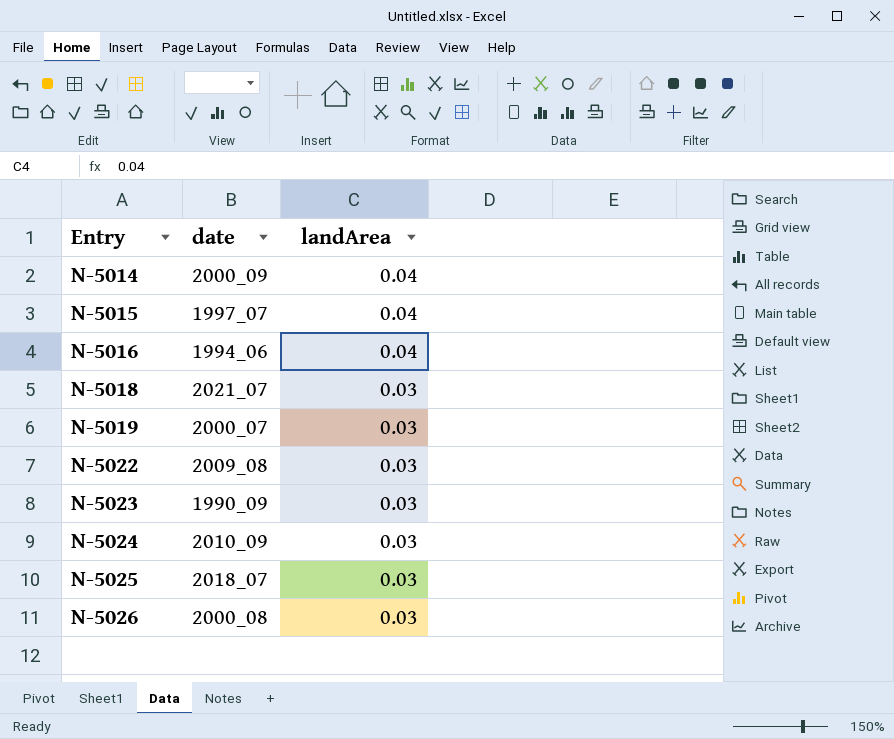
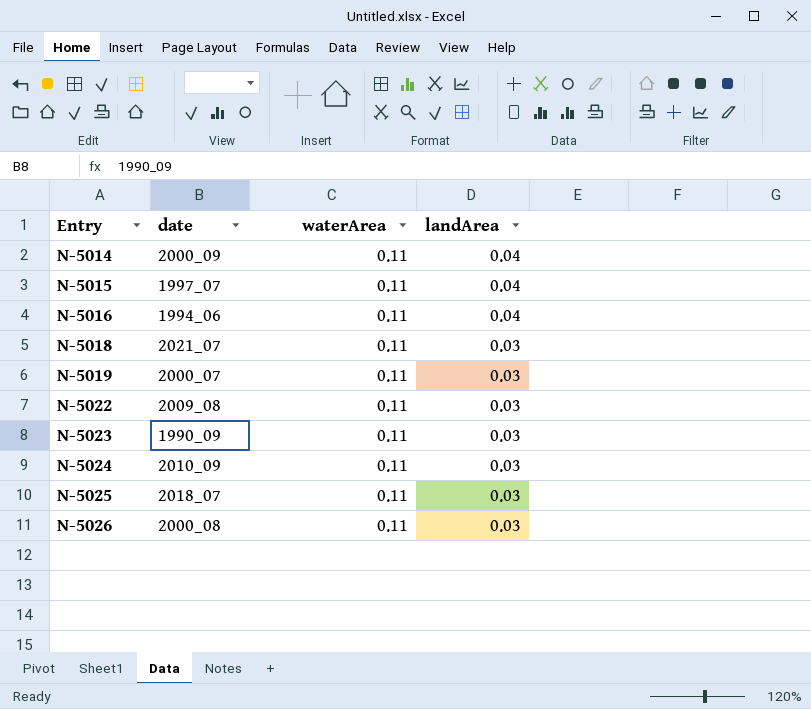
column waterArea | position: none -> 3

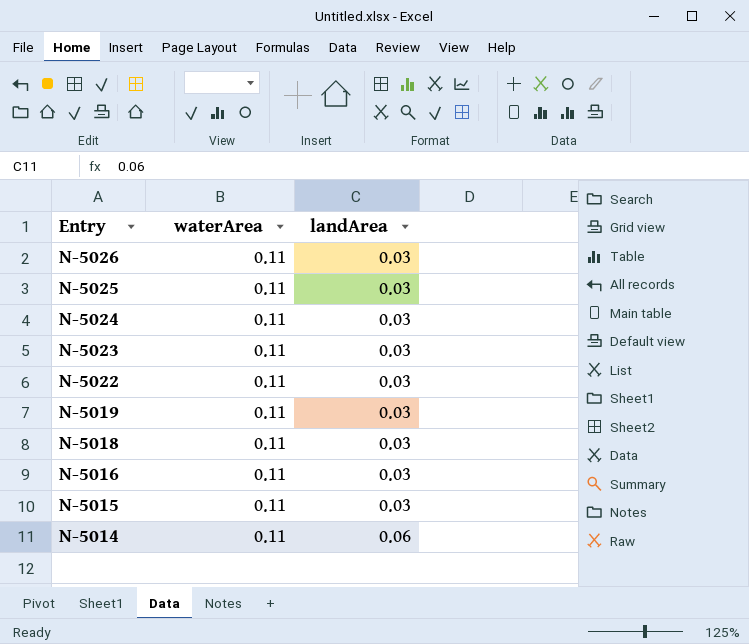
row order: Entry ascending -> Entry descending
column date | position: 2 -> none
N-5016 | landArea: 0.04 -> 0.03
N-5015 | landArea: 0.04 -> 0.03
N-5014 | landArea: 0.04 -> 0.06

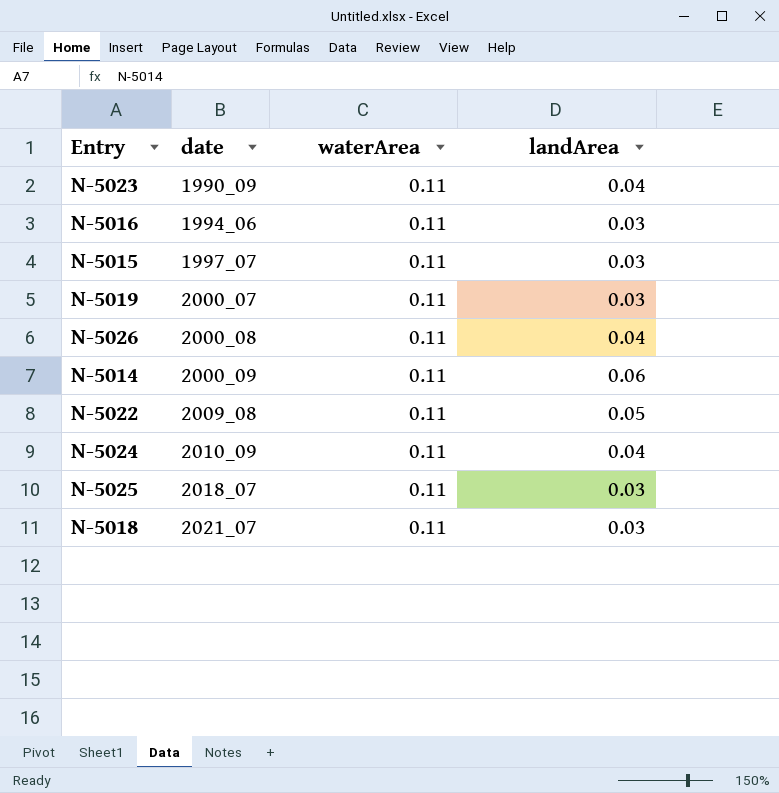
row order: Entry descending -> date ascending
column date | position: none -> 2
N-5023 | landArea: 0.03 -> 0.04
N-5026 | landArea: 0.03 -> 0.04
N-5022 | landArea: 0.03 -> 0.05
N-5024 | landArea: 0.03 -> 0.04

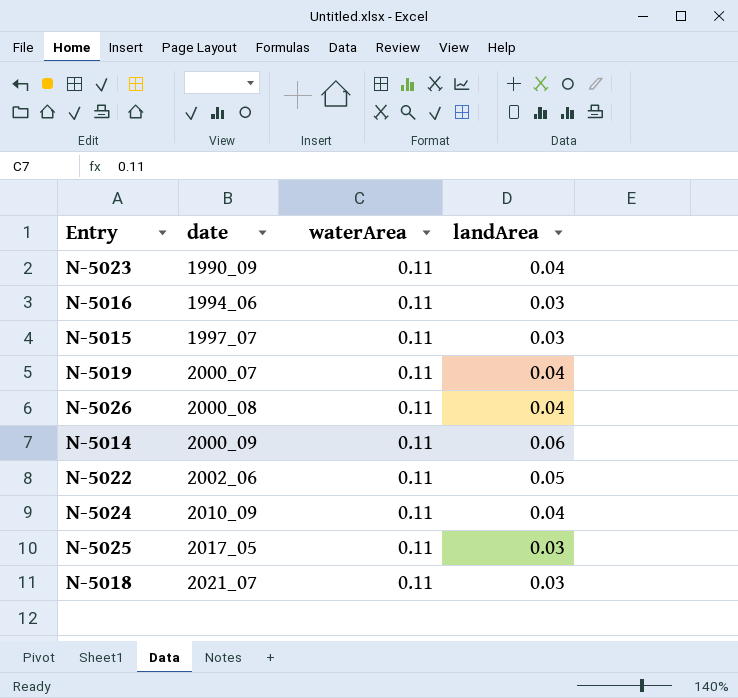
N-5019 | landArea: 0.03 -> 0.04
N-5022 | date: 2009_08 -> 2002_06
N-5025 | date: 2018_07 -> 2017_05

